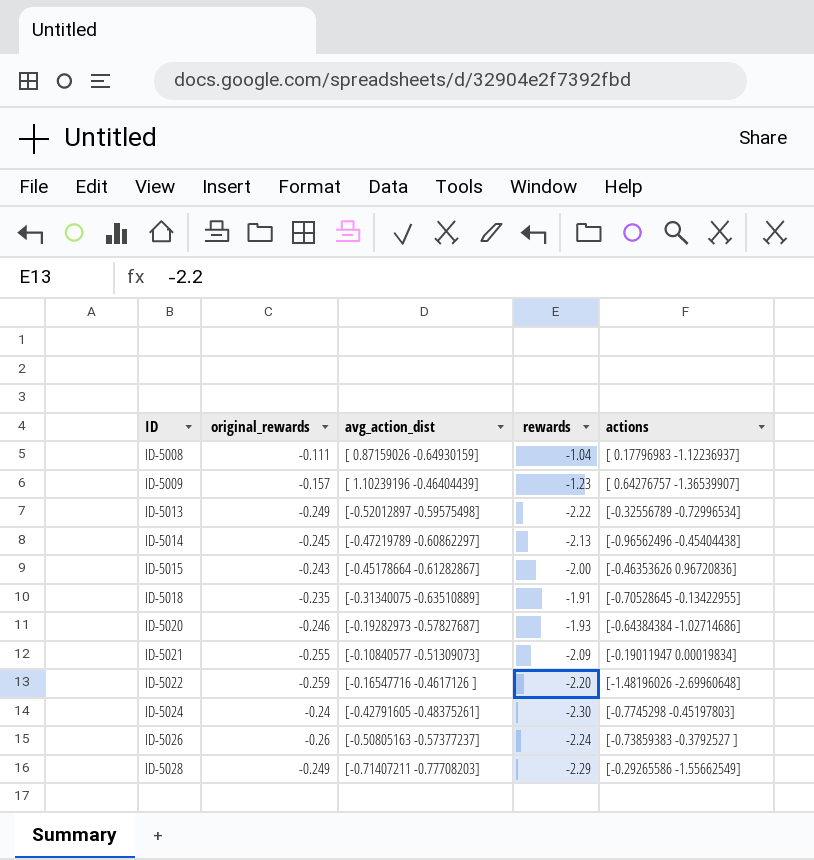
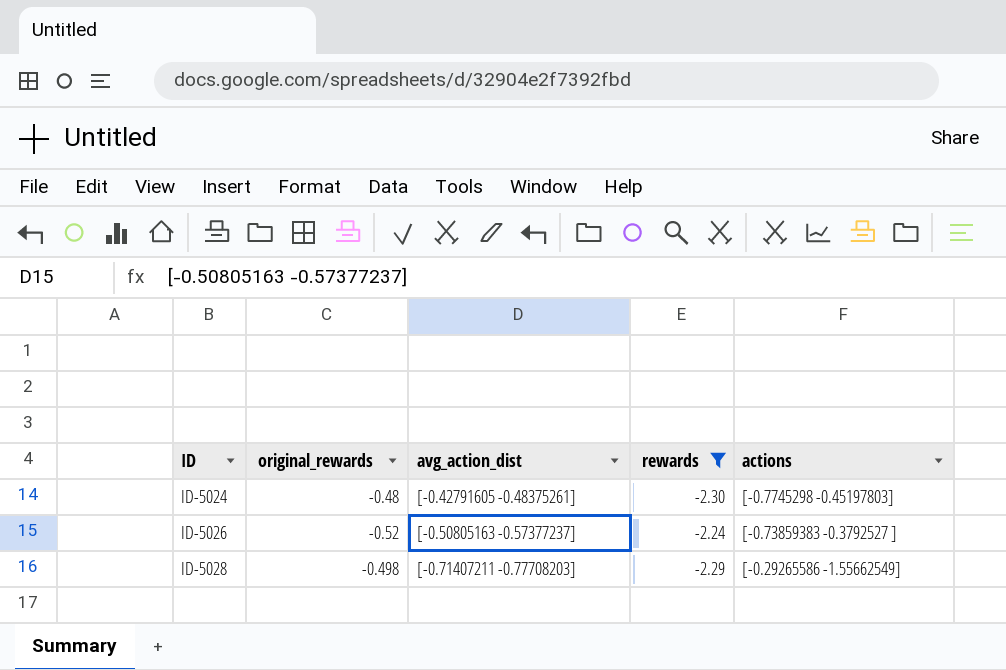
filter: none -> rewards <= -2.24
ID-5024 | original_rewards: -0.24 -> -0.48
ID-5026 | original_rewards: -0.26 -> -0.52
ID-5028 | original_rewards: -0.249 -> -0.498

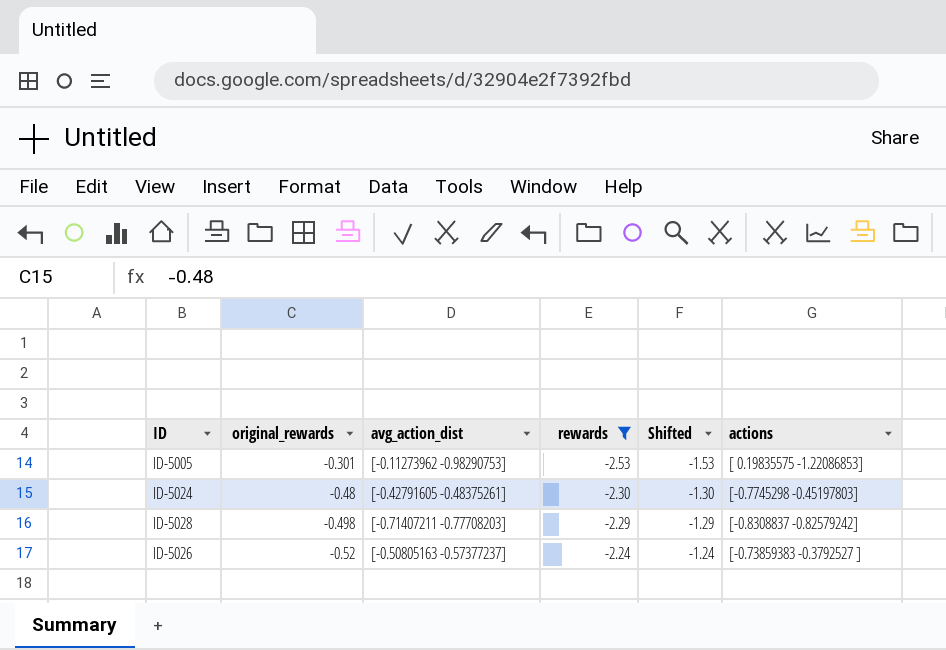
row order: ID ascending -> original_rewards descending
column Shifted | formula: none -> [rewards] + 1
row ID-5005: none -> -0.301 | [-0.11273962 -0.98290753] | -2.53 | -1.53 | [ 0.19835575 -1.22086853]
ID-5028 | actions: [-0.29265586 -1.55662549] -> [-0.8308837 -0.82579242]

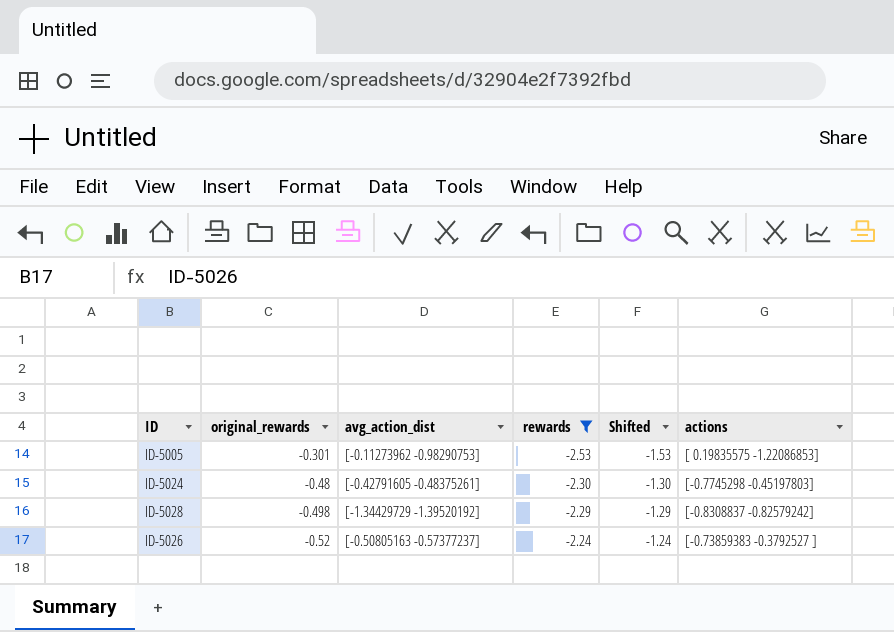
ID-5028 | avg_action_dist: [-0.71407211 -0.77708203] -> [-1.34429729 -1.39520192]

